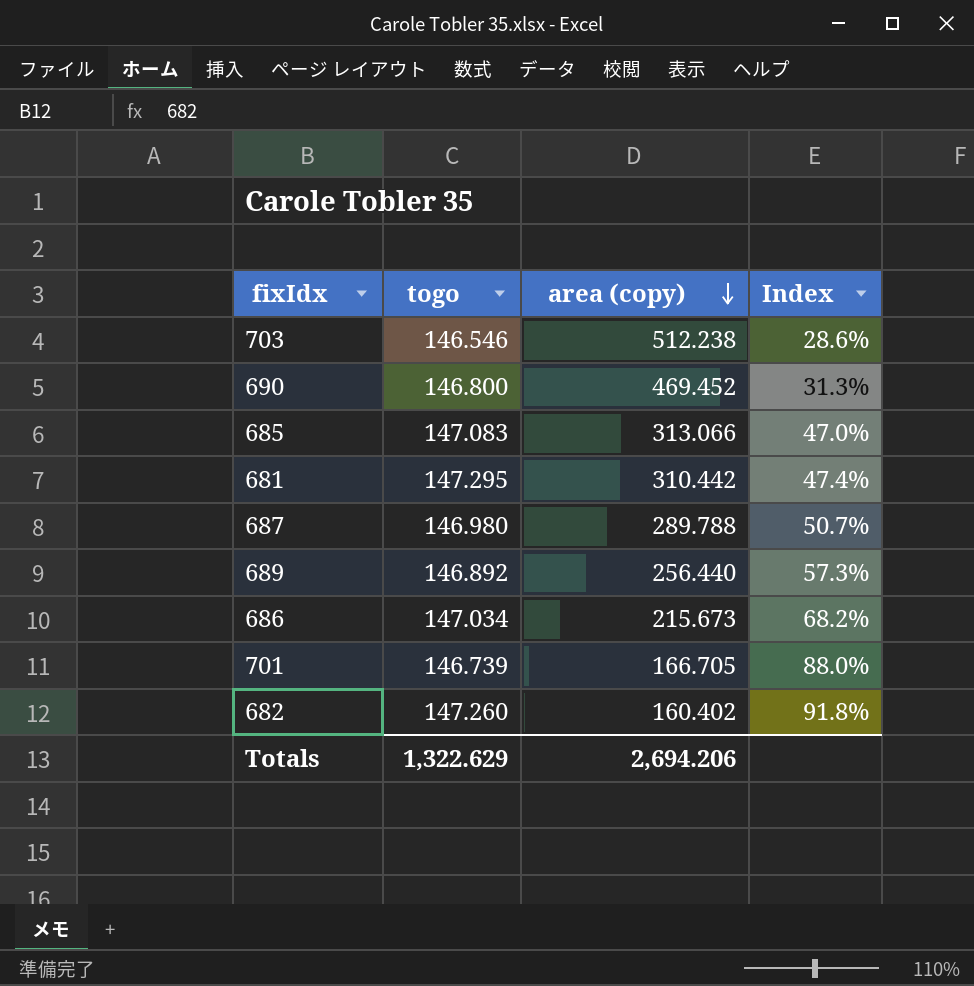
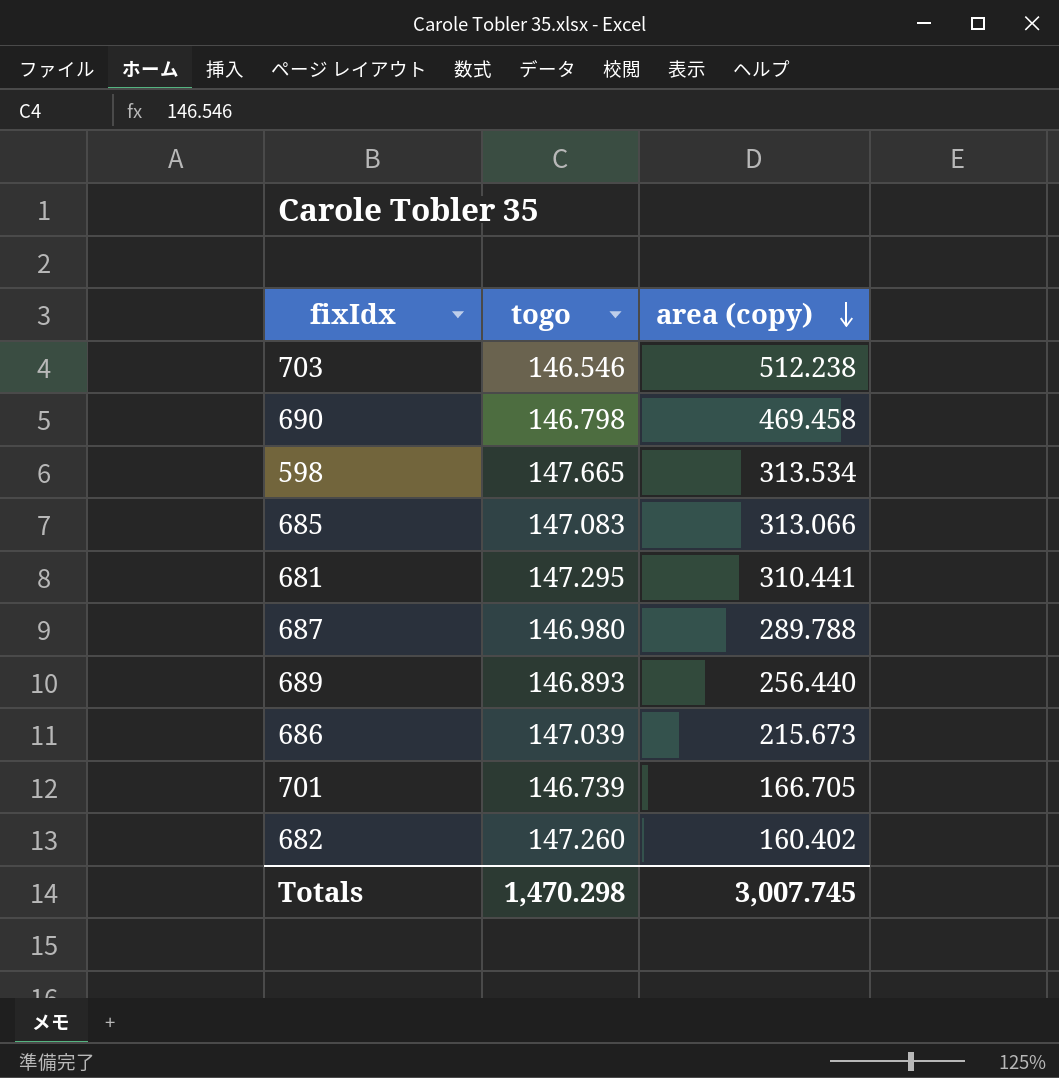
column Index | formula: [togo] / [area (copy)] -> none
690 | togo: 146.800 -> 146.798
690 | area (copy): 469.452 -> 469.458
row 598: none -> 147.665 | 313.534
681 | area (copy): 310.442 -> 310.441
689 | togo: 146.892 -> 146.893
686 | togo: 147.034 -> 147.039
Totals | togo: 1,322.629 -> 1,470.298
Totals | area (copy): 2,694.206 -> 3,007.745

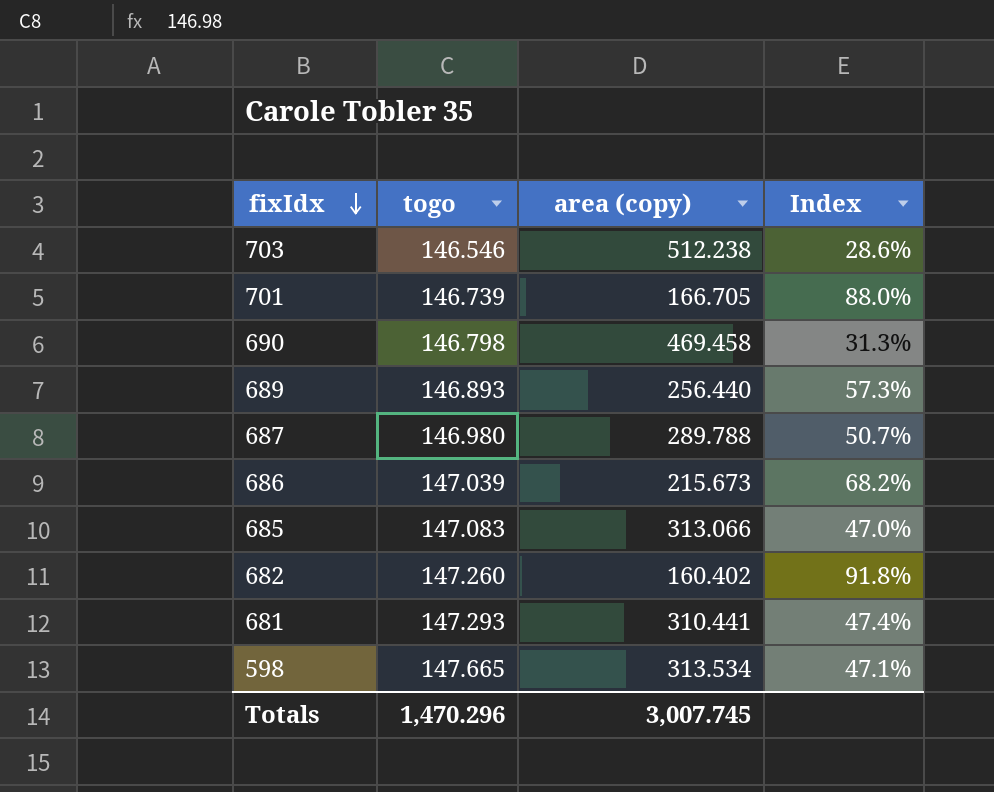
row order: area (copy) descending -> fixIdx descending
column Index | formula: none -> [togo] / [area (copy)]
681 | togo: 147.295 -> 147.293
Totals | togo: 1,470.298 -> 1,470.296

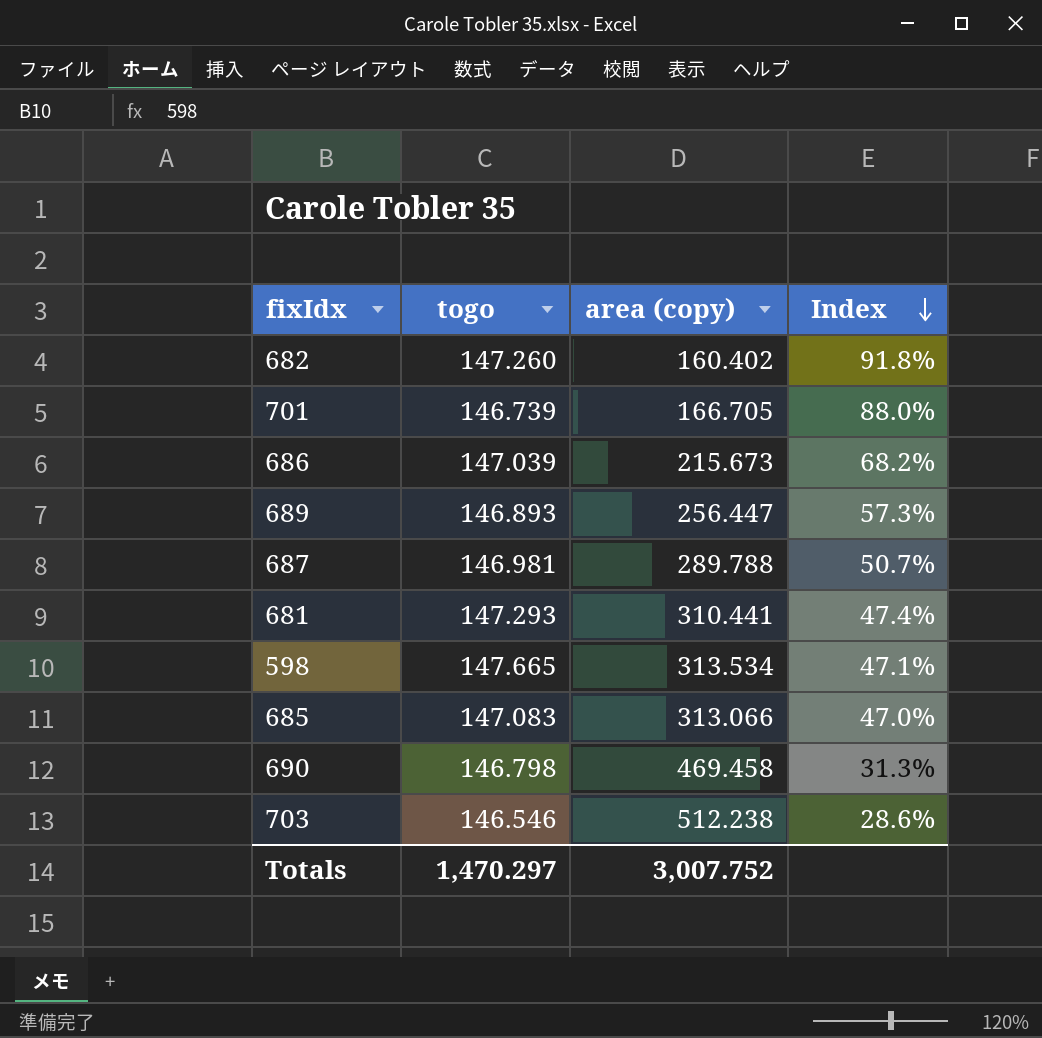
row order: fixIdx descending -> Index descending
689 | area (copy): 256.440 -> 256.447
687 | togo: 146.980 -> 146.981
Totals | togo: 1,470.296 -> 1,470.297
Totals | area (copy): 3,007.745 -> 3,007.752

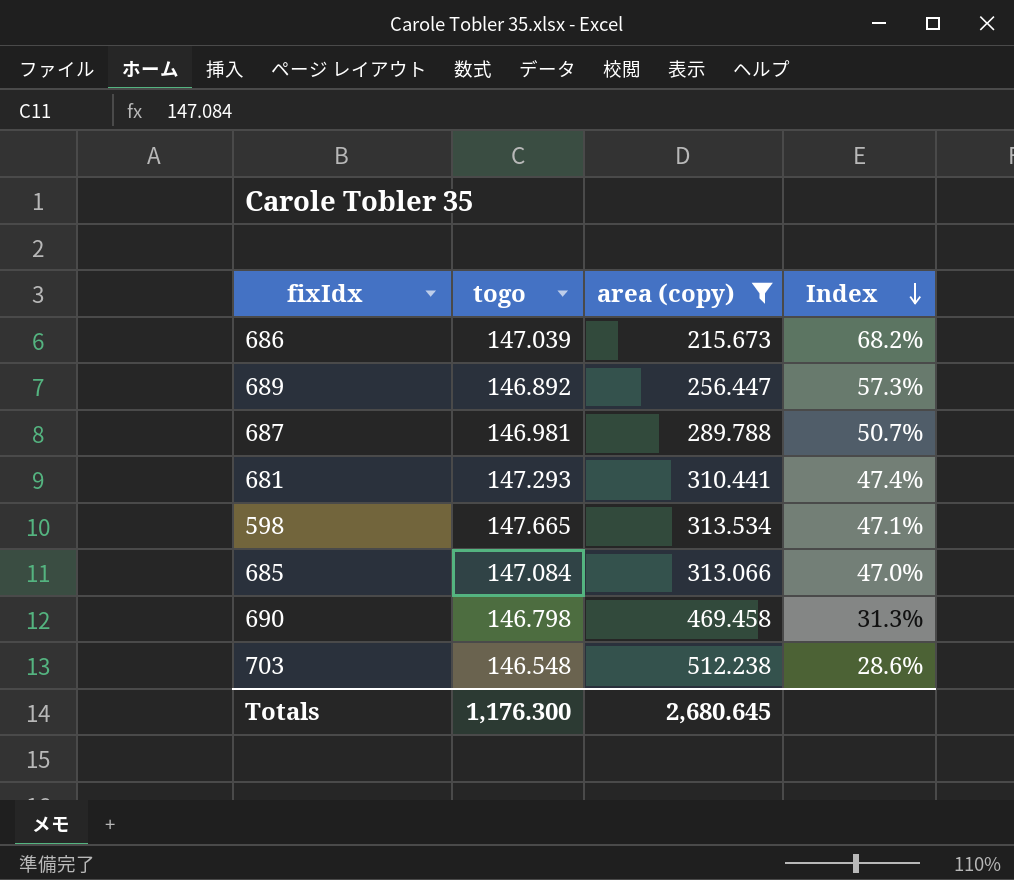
filter: none -> area (copy) >= 215.673
689 | togo: 146.893 -> 146.892
685 | togo: 147.083 -> 147.084
703 | togo: 146.546 -> 146.548
Totals | togo: 1,470.297 -> 1,176.300
Totals | area (copy): 3,007.752 -> 2,680.645

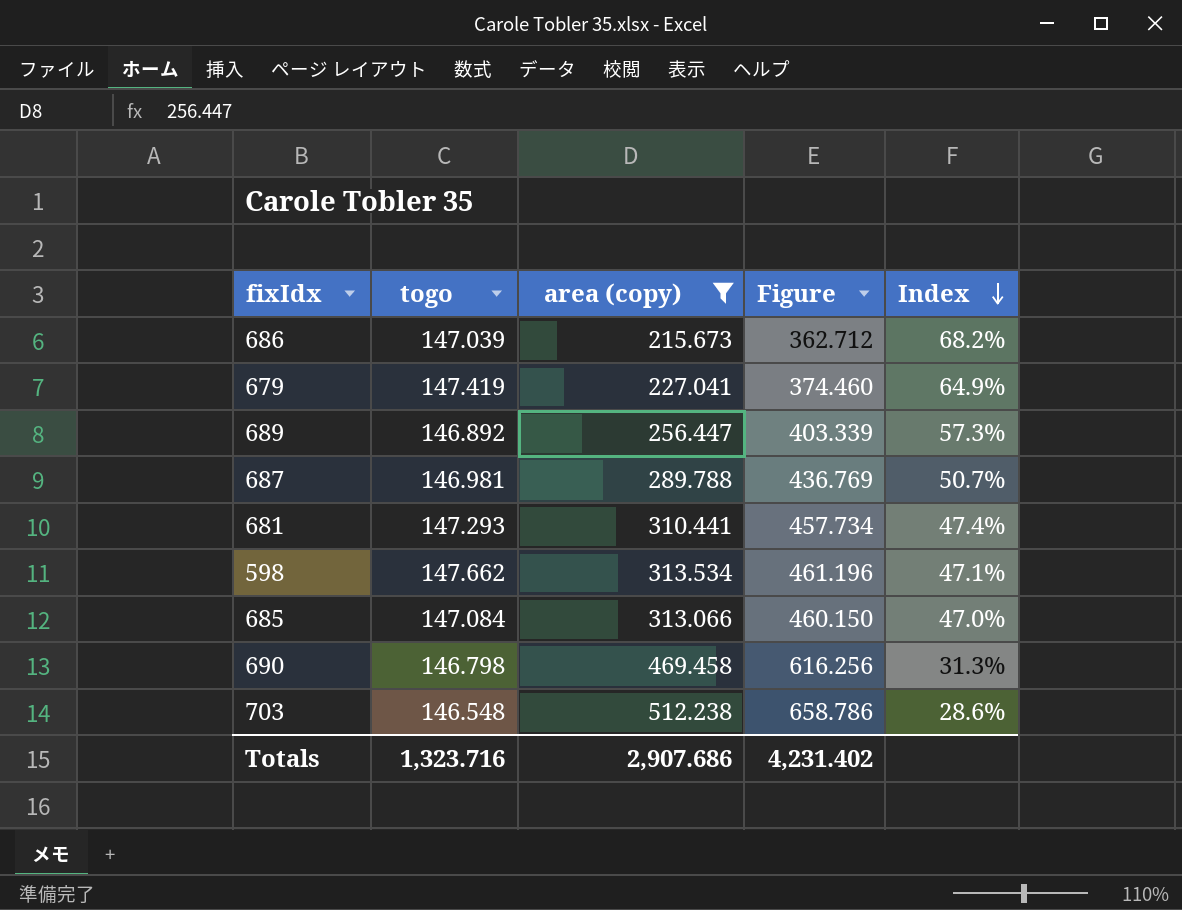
column Figure | formula: none -> [togo] + [area (copy)]
row 679: none -> 147.419 | 227.041 | 374.460 | 64.9%
598 | togo: 147.665 -> 147.662
Totals | togo: 1,176.300 -> 1,323.716
Totals | area (copy): 2,680.645 -> 2,907.686

